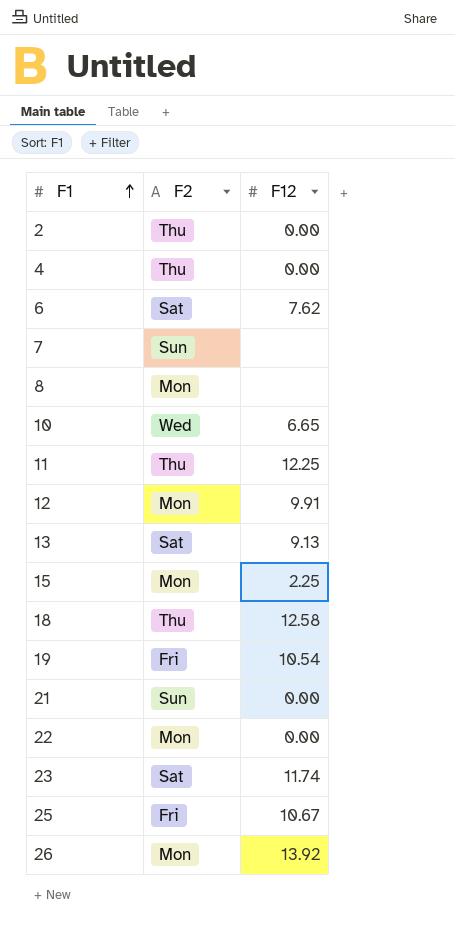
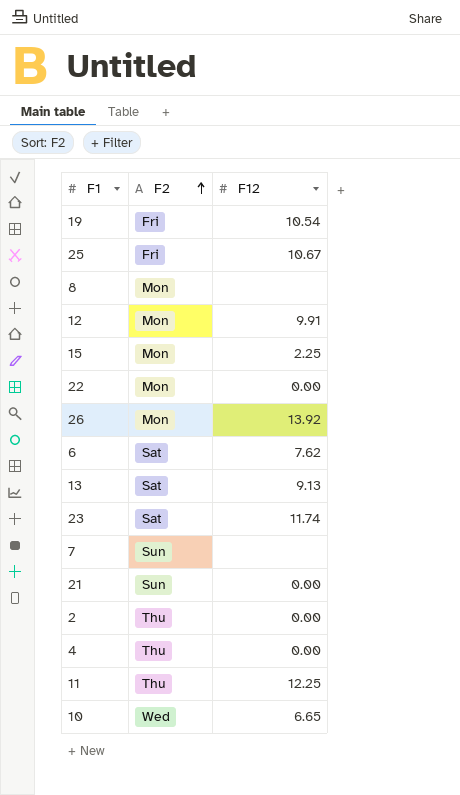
row order: F1 ascending -> F2 ascending
row 18: Thu | 12.58 -> none

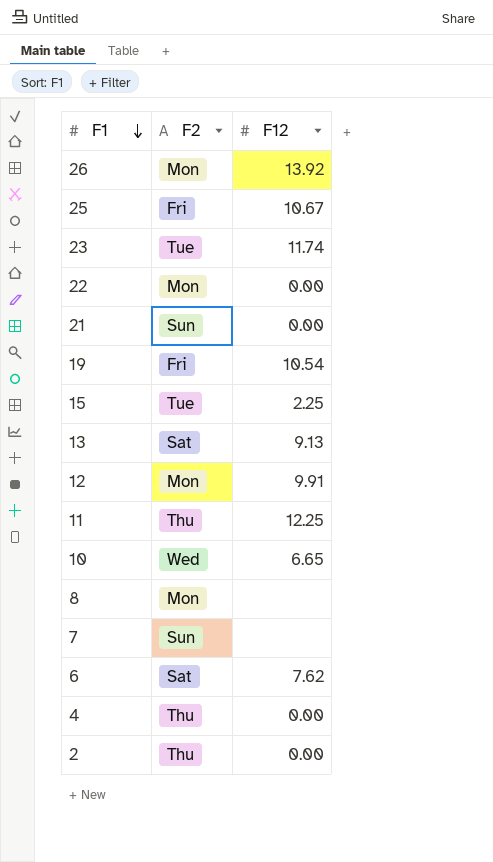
row order: F2 ascending -> F1 descending
23 | F2: Sat -> Tue
15 | F2: Mon -> Tue

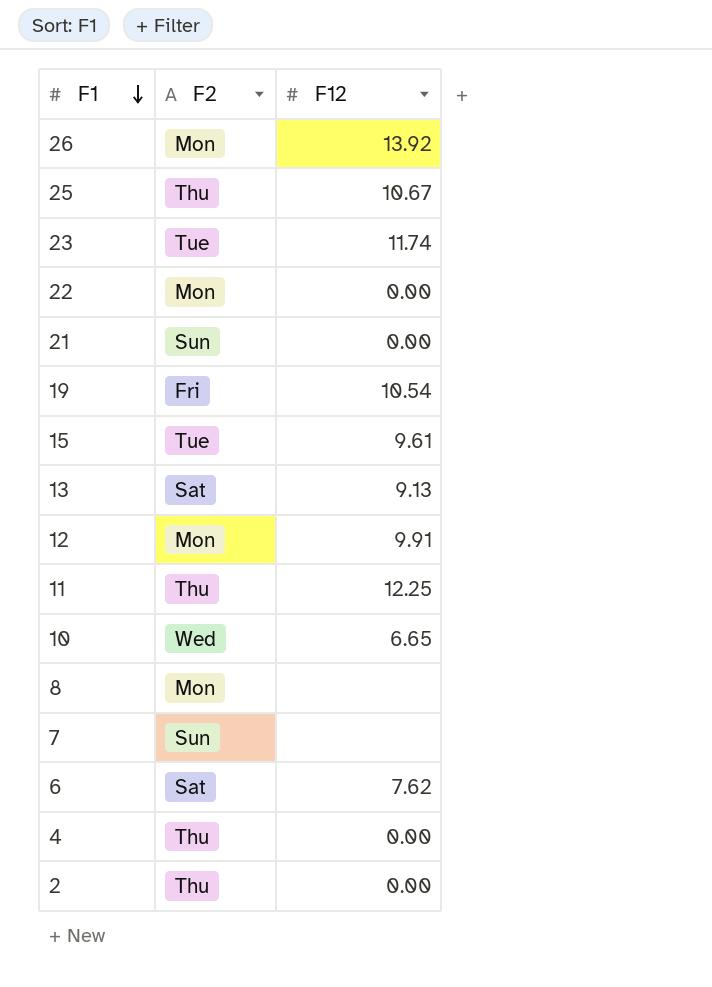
25 | F2: Fri -> Thu
15 | F12: 2.25 -> 9.61

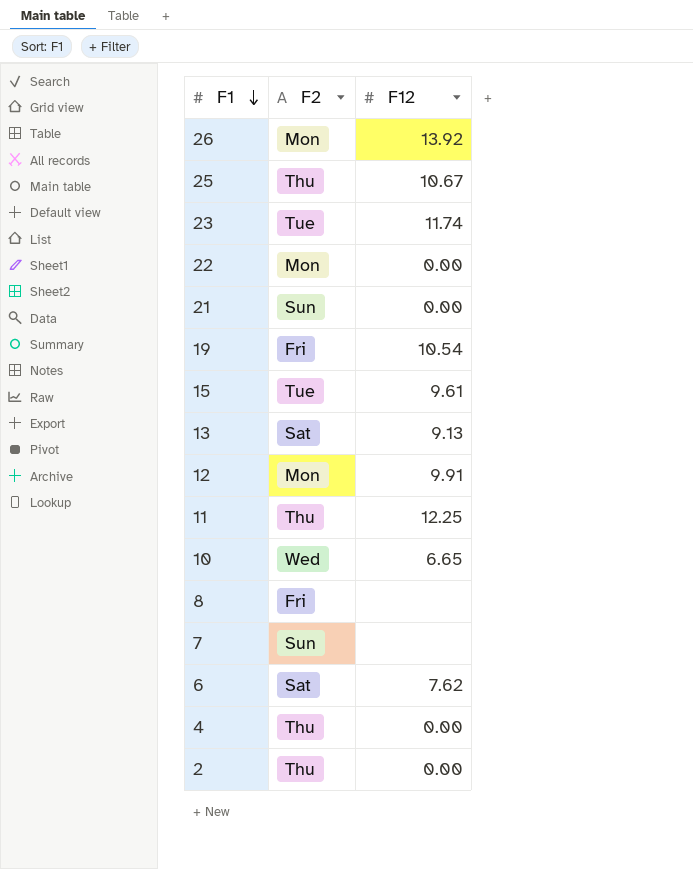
8 | F2: Mon -> Fri

